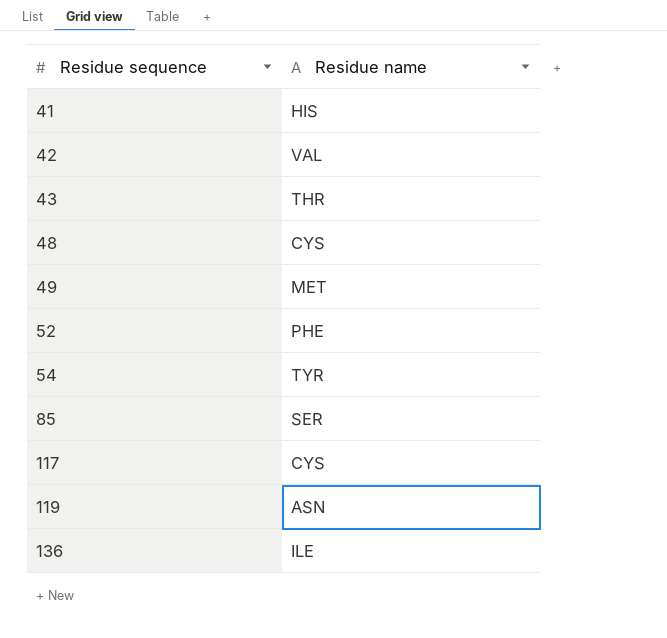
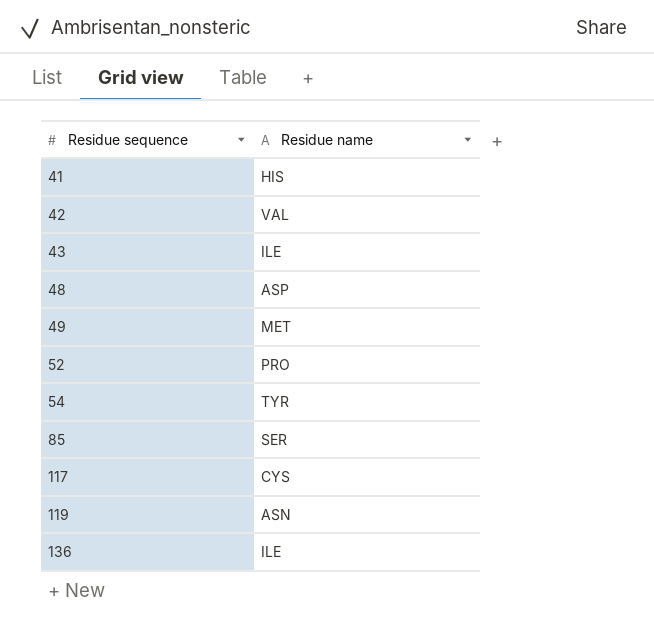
43 | Residue name: THR -> ILE
48 | Residue name: CYS -> ASP
52 | Residue name: PHE -> PRO

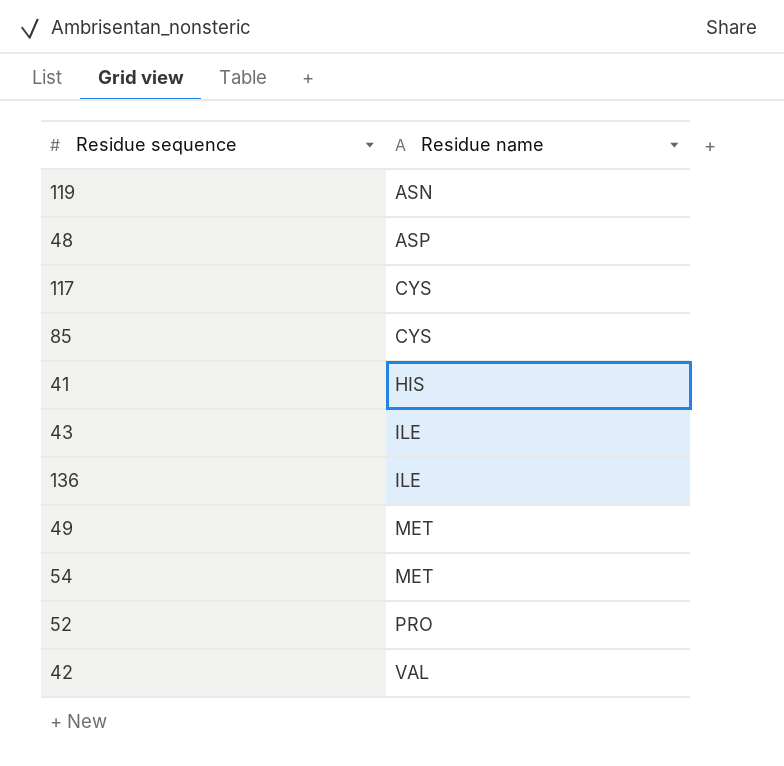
row order: Residue sequence ascending -> Residue name ascending
85 | Residue name: SER -> CYS
54 | Residue name: TYR -> MET

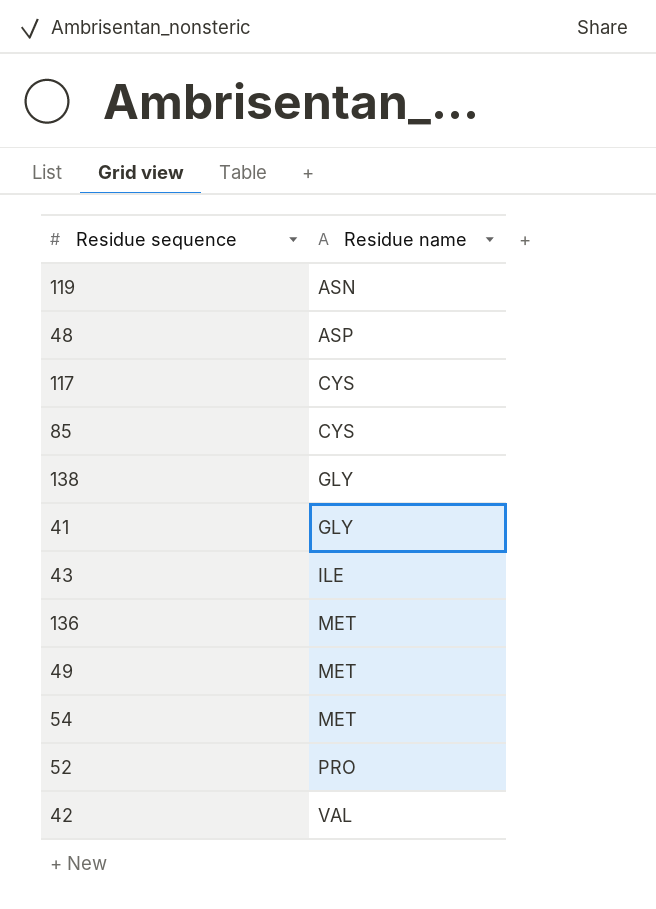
row 138: none -> GLY
41 | Residue name: HIS -> GLY
136 | Residue name: ILE -> MET

